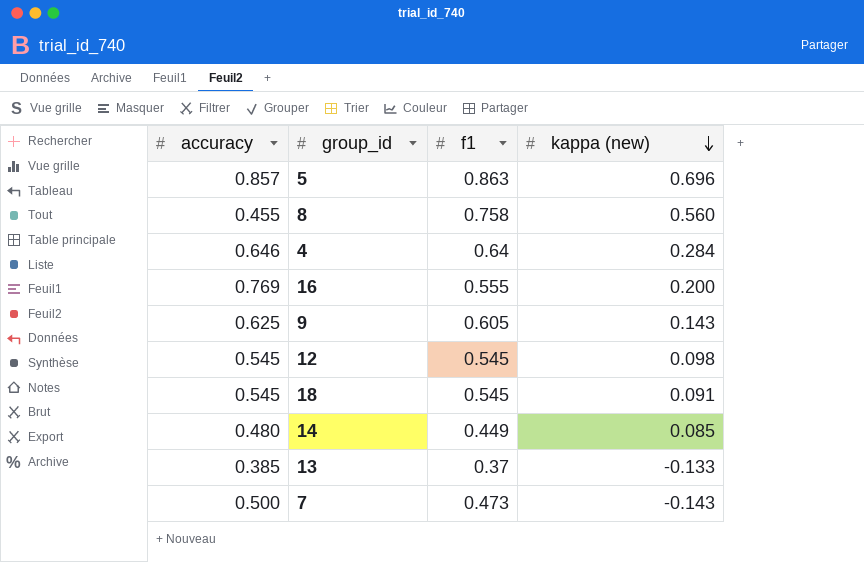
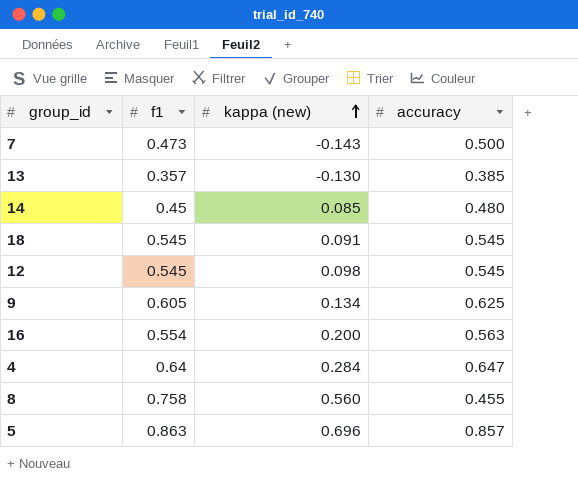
row order: kappa (new) descending -> kappa (new) ascending
column accuracy | position: 1 -> 4
13 | f1: 0.37 -> 0.357
13 | kappa (new): -0.133 -> -0.130
14 | f1: 0.449 -> 0.45
9 | kappa (new): 0.143 -> 0.134
16 | f1: 0.555 -> 0.554
16 | accuracy: 0.769 -> 0.563
4 | accuracy: 0.646 -> 0.647

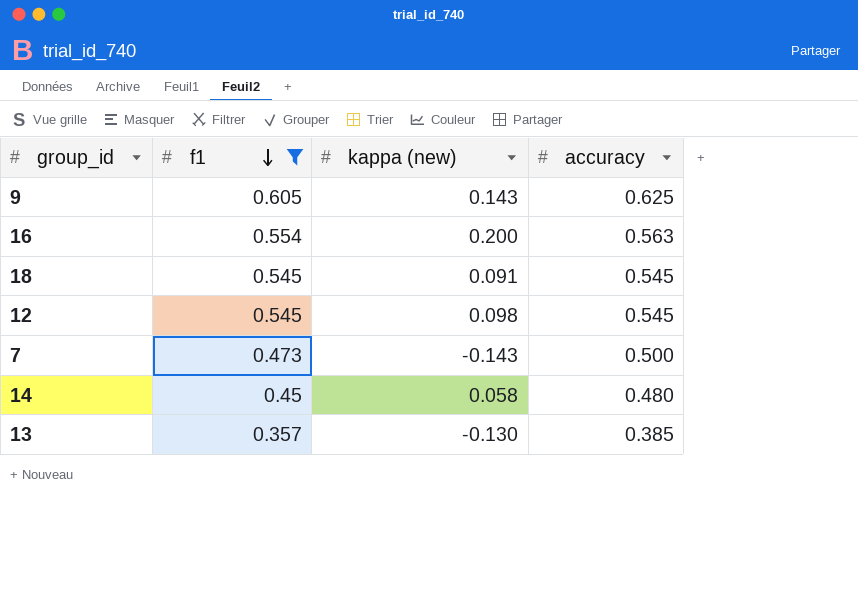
filter: none -> f1 <= 0.605
row order: kappa (new) ascending -> f1 descending
9 | kappa (new): 0.134 -> 0.143
14 | kappa (new): 0.085 -> 0.058

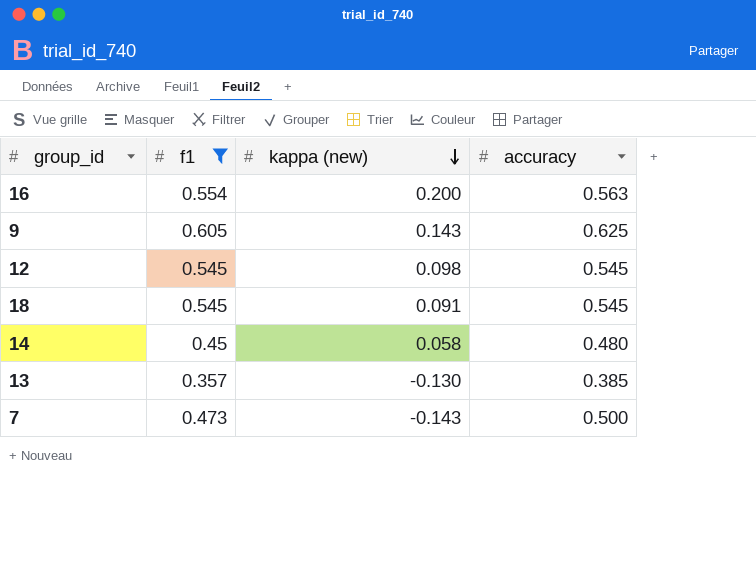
row order: f1 descending -> kappa (new) descending

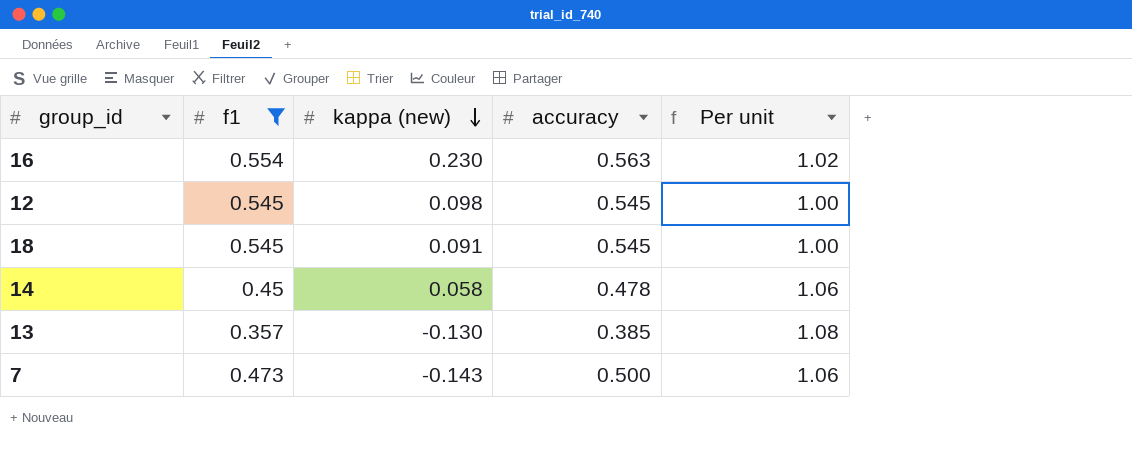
column Per unit | formula: none -> [accuracy] / [f1]
row 9: 0.605 | 0.143 | 0.625 -> none
16 | kappa (new): 0.200 -> 0.230
14 | accuracy: 0.480 -> 0.478

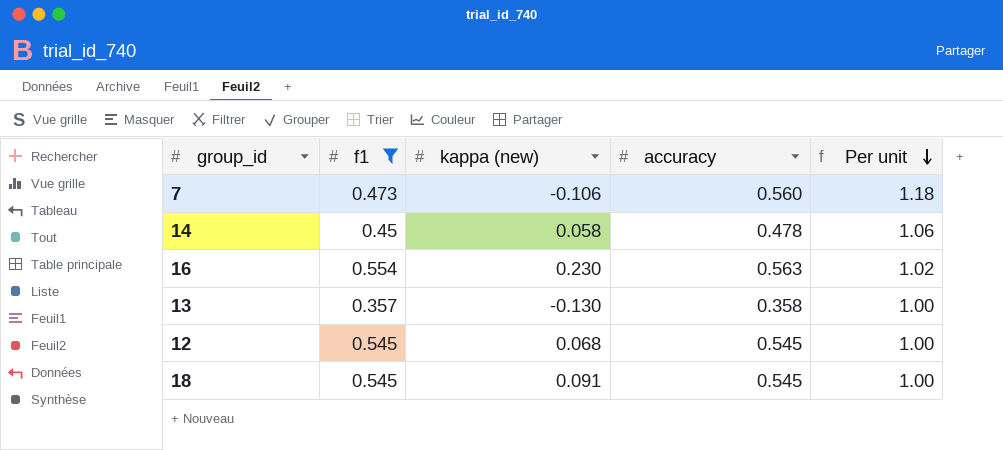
row order: kappa (new) descending -> Per unit descending
7 | kappa (new): -0.143 -> -0.106
7 | accuracy: 0.500 -> 0.560
7 | Per unit: 1.06 -> 1.18
13 | accuracy: 0.385 -> 0.358
13 | Per unit: 1.08 -> 1.00
12 | kappa (new): 0.098 -> 0.068

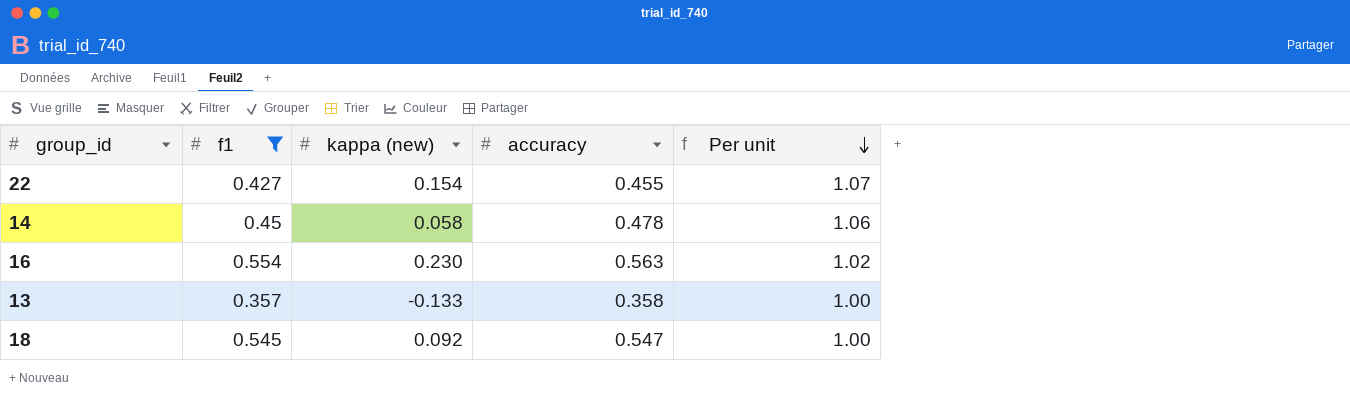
row 7: 0.473 | -0.106 | 0.560 | 1.18 -> none
row 12: 0.545 | 0.068 | 0.545 | 1.00 -> none
row 22: none -> 0.427 | 0.154 | 0.455 | 1.07
13 | kappa (new): -0.130 -> -0.133
18 | kappa (new): 0.091 -> 0.092
18 | accuracy: 0.545 -> 0.547

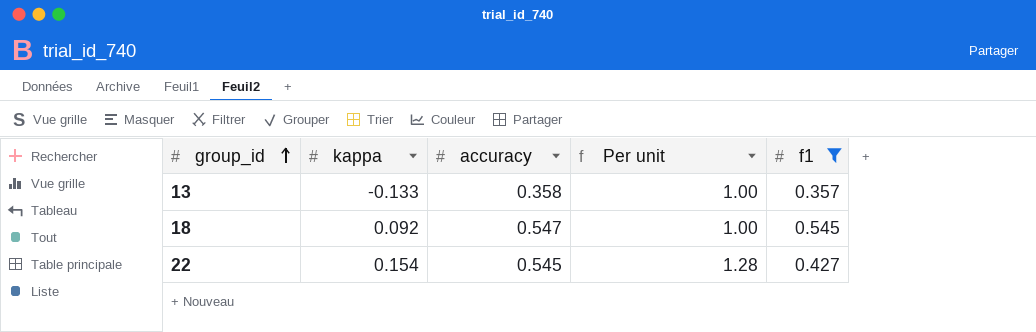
row order: Per unit descending -> group_id ascending
column name: kappa (new) -> kappa
column f1 | position: 2 -> 5
row 14: 0.45 | 0.058 | 0.478 | 1.06 -> none
row 16: 0.554 | 0.230 | 0.563 | 1.02 -> none
22 | accuracy: 0.455 -> 0.545
22 | Per unit: 1.07 -> 1.28

